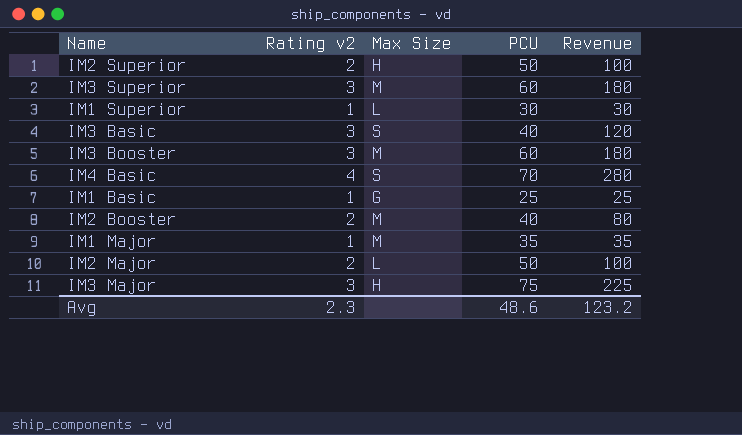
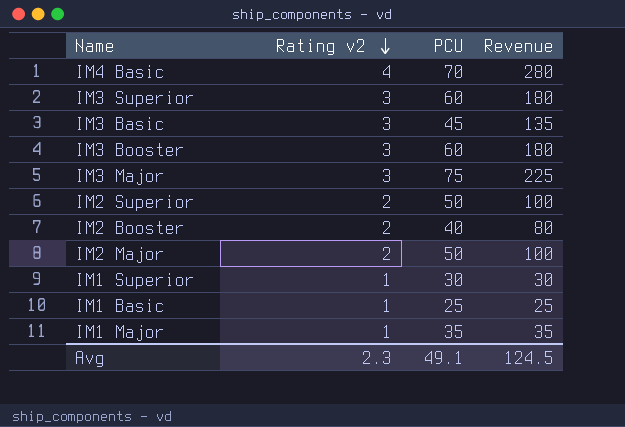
row order: none -> Rating v2 descending
column Max Size | position: 3 -> none
IM3 Basic | PCU: 40 -> 45
IM3 Basic | Revenue: 120 -> 135
Avg | PCU: 48.6 -> 49.1
Avg | Revenue: 123.2 -> 124.5

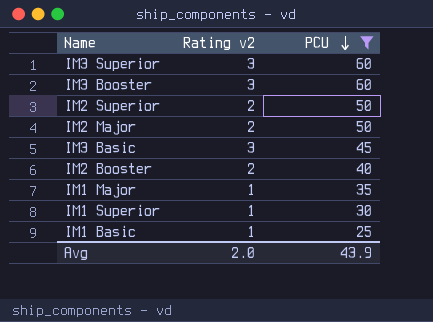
filter: none -> PCU <= 60
row order: Rating v2 descending -> PCU descending
column Revenue | formula: [Rating v2] * [PCU] -> none
Avg | Rating v2: 2.3 -> 2.0
Avg | PCU: 49.1 -> 43.9

